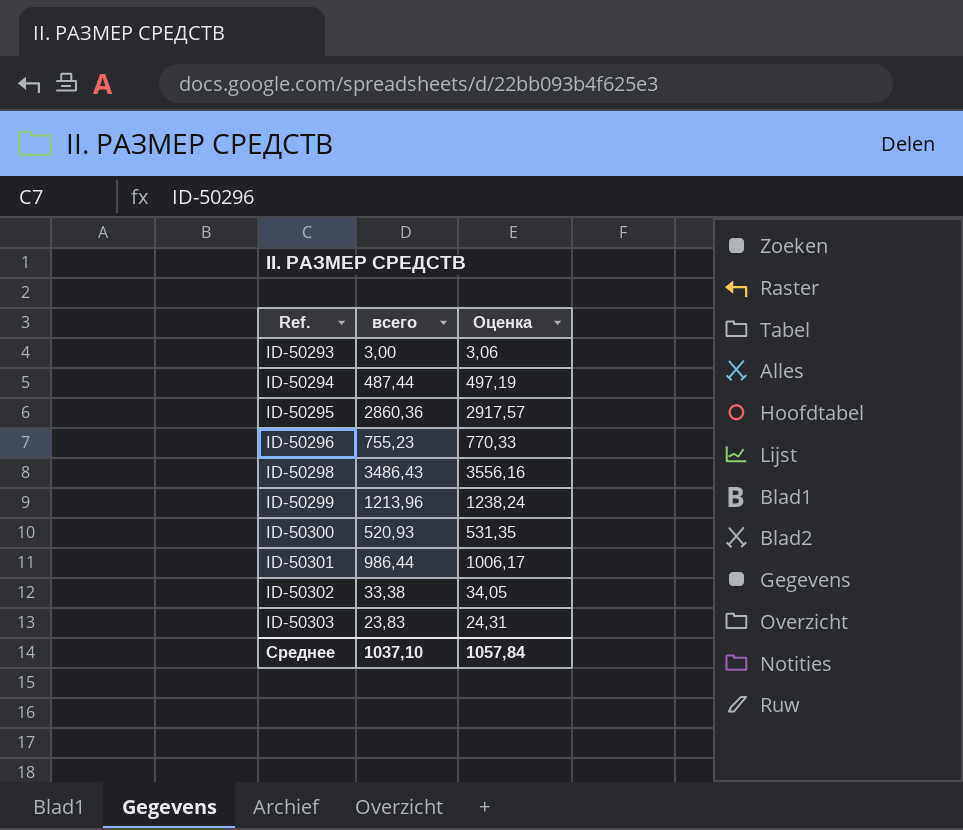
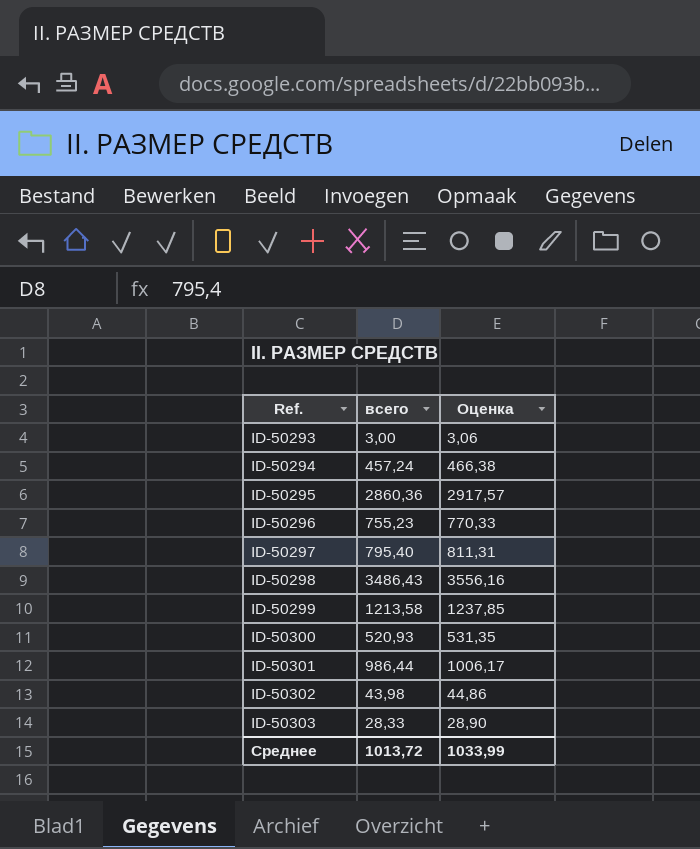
ID-50294 | всего: 487,44 -> 457,24
ID-50294 | Оценка: 497,19 -> 466,38
row ID-50297: none -> 795,40 | 811,31
ID-50299 | всего: 1213,96 -> 1213,58
ID-50299 | Оценка: 1238,24 -> 1237,85
ID-50302 | всего: 33,38 -> 43,98
ID-50302 | Оценка: 34,05 -> 44,86
ID-50303 | всего: 23,83 -> 28,33
ID-50303 | Оценка: 24,31 -> 28,90
Среднее | всего: 1037,10 -> 1013,72
Среднее | Оценка: 1057,84 -> 1033,99

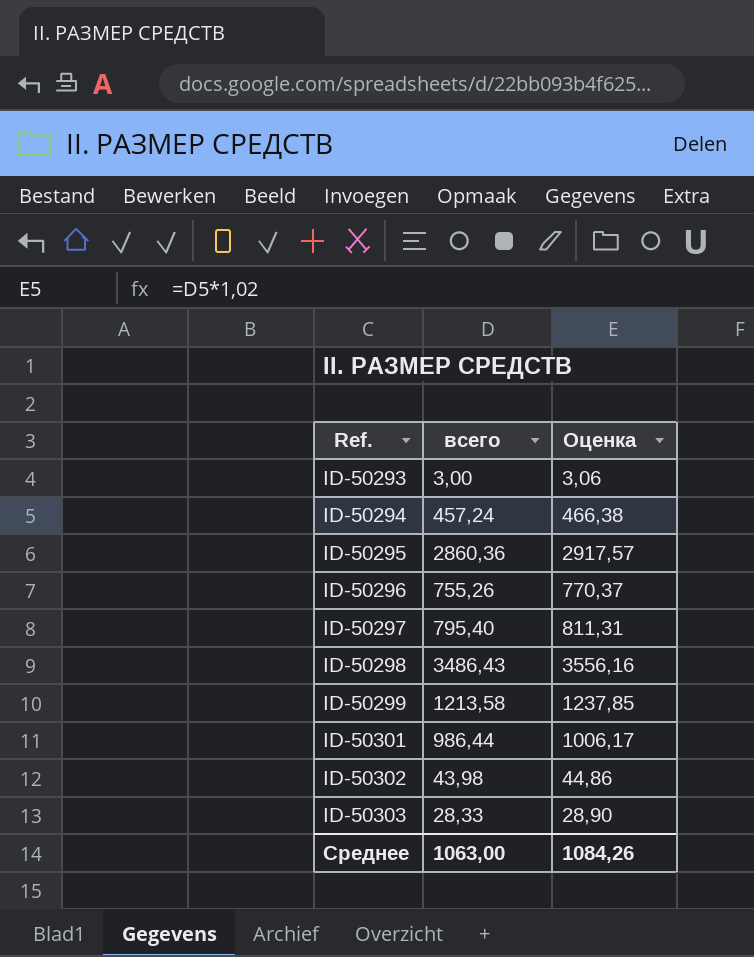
row ID-50300: 520,93 | 531,35 -> none
ID-50296 | всего: 755,23 -> 755,26
ID-50296 | Оценка: 770,33 -> 770,37
Среднее | всего: 1013,72 -> 1063,00
Среднее | Оценка: 1033,99 -> 1084,26

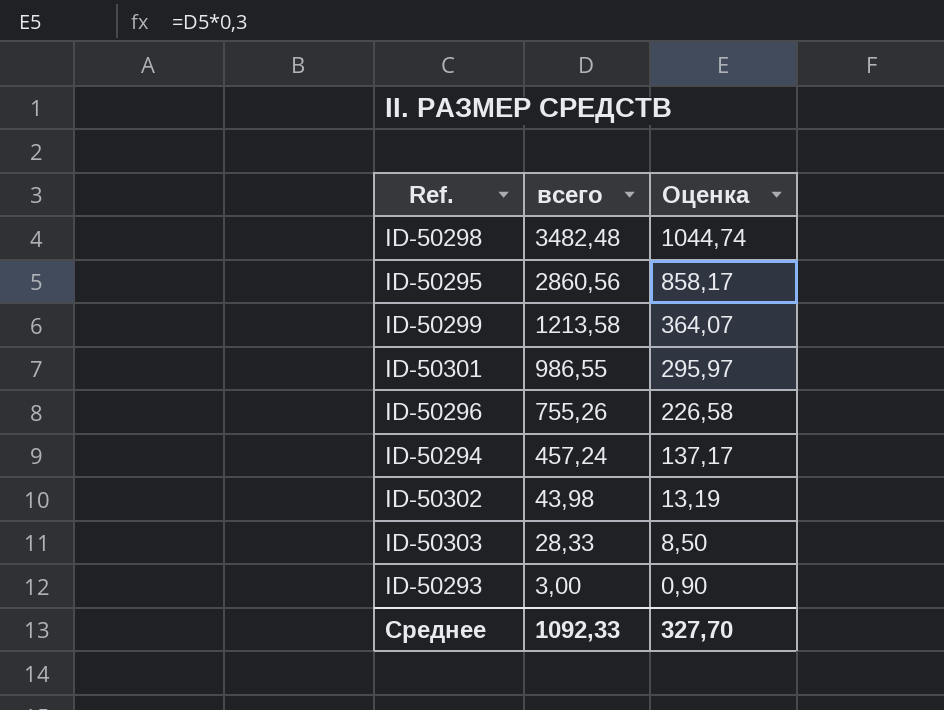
row order: Ref. ascending -> всего descending
column Оценка | formula: [всего] * 1,02 -> [всего] * 0,3
row ID-50297: 795,40 | 811,31 -> none
ID-50298 | всего: 3486,43 -> 3482,48
ID-50295 | всего: 2860,36 -> 2860,56
ID-50301 | всего: 986,44 -> 986,55
Среднее | всего: 1063,00 -> 1092,33
Среднее | Оценка: 1084,26 -> 327,70

